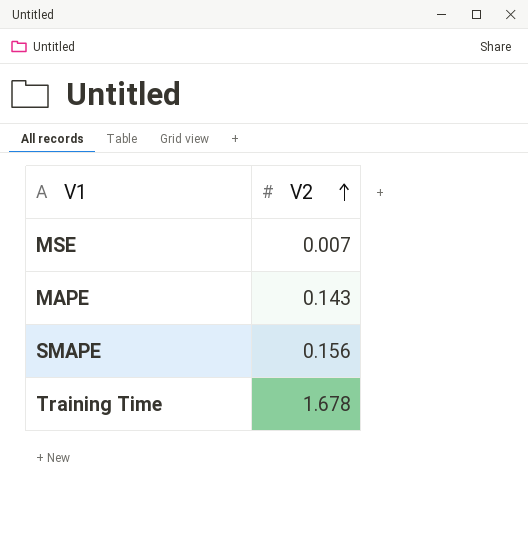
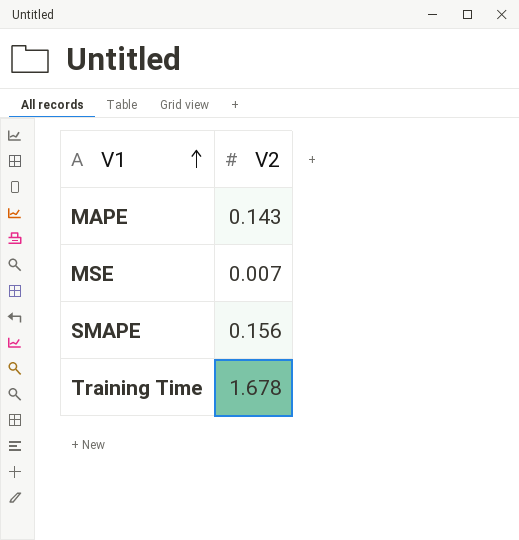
row order: V2 ascending -> V1 ascending

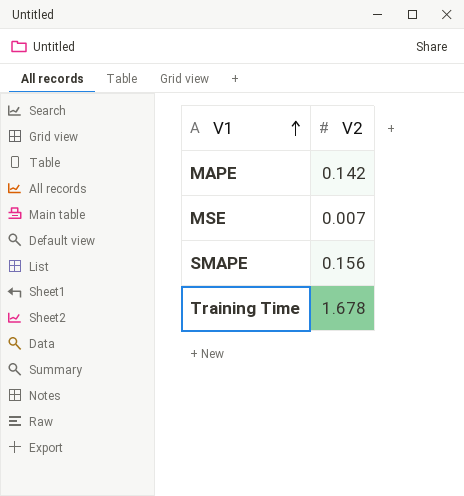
MAPE | V2: 0.143 -> 0.142

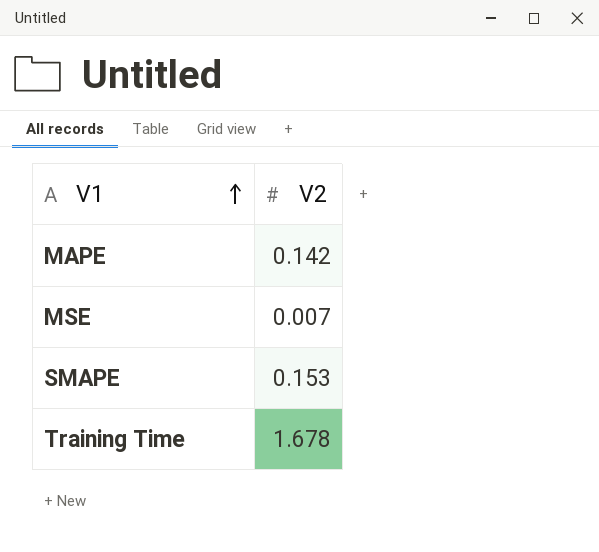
SMAPE | V2: 0.156 -> 0.153

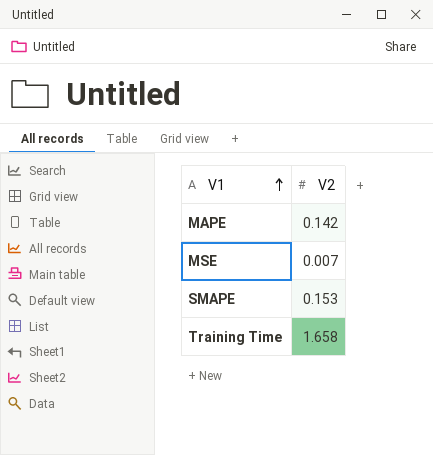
Training Time | V2: 1.678 -> 1.658

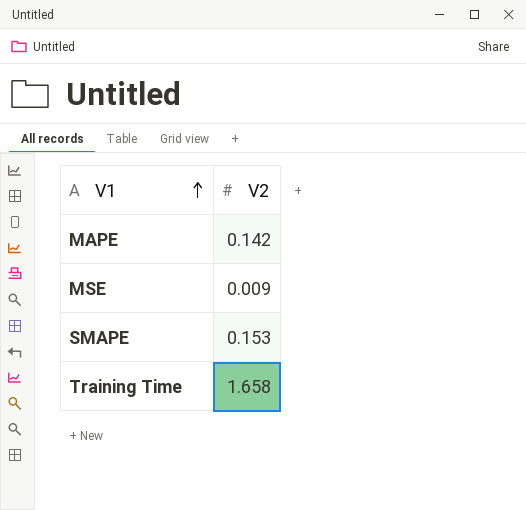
MSE | V2: 0.007 -> 0.009

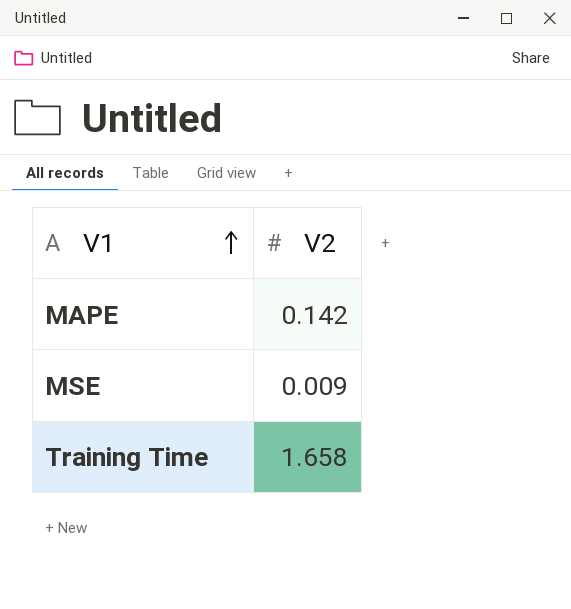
row SMAPE: 0.153 -> none

